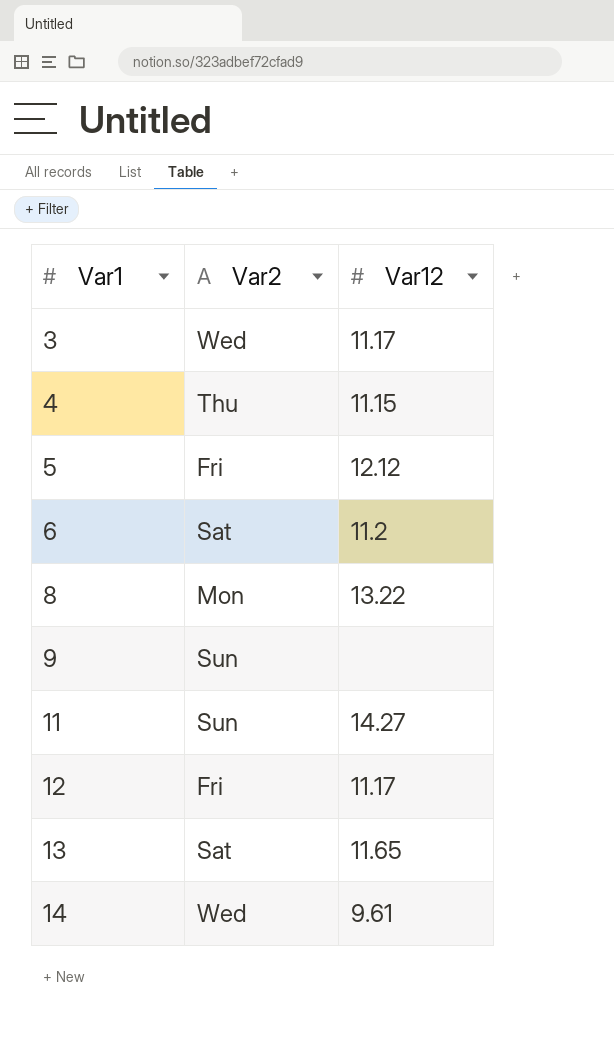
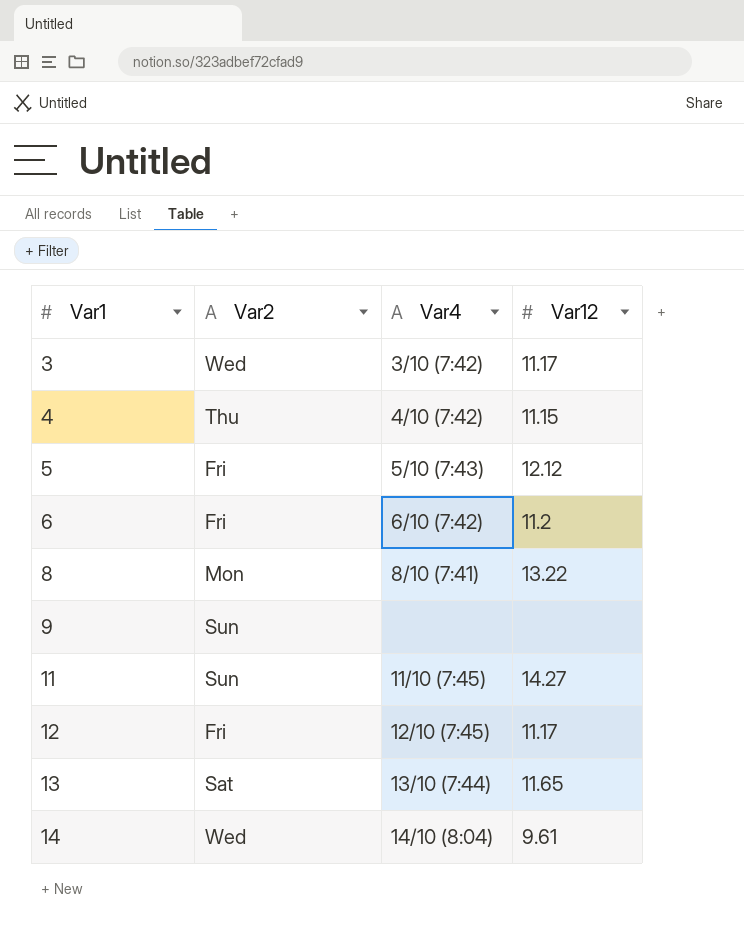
column Var4 | position: none -> 3
6 | Var2: Sat -> Fri

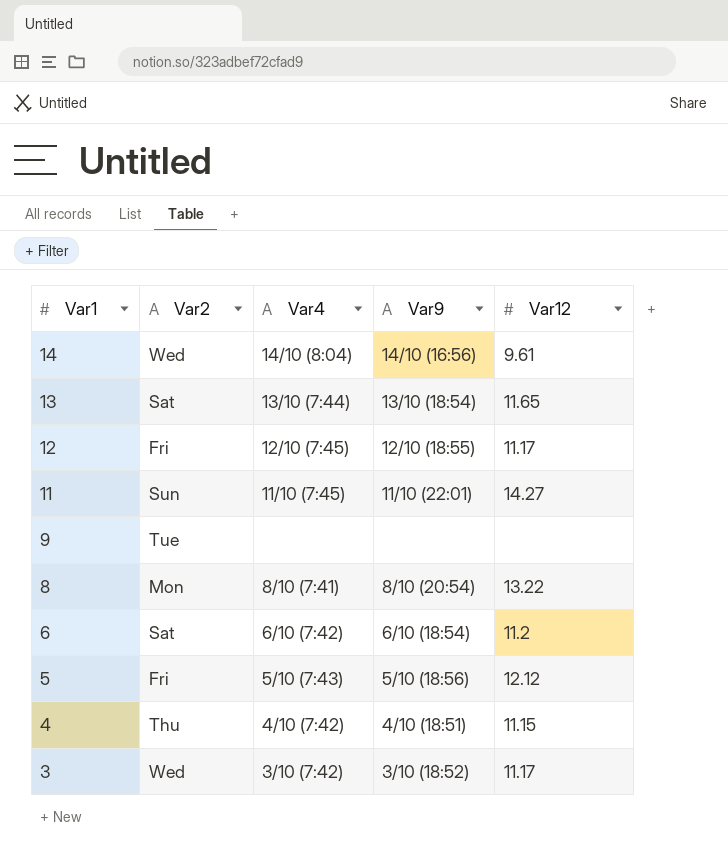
row order: Var1 ascending -> Var1 descending
column Var9 | position: none -> 4
9 | Var2: Sun -> Tue
6 | Var2: Fri -> Sat

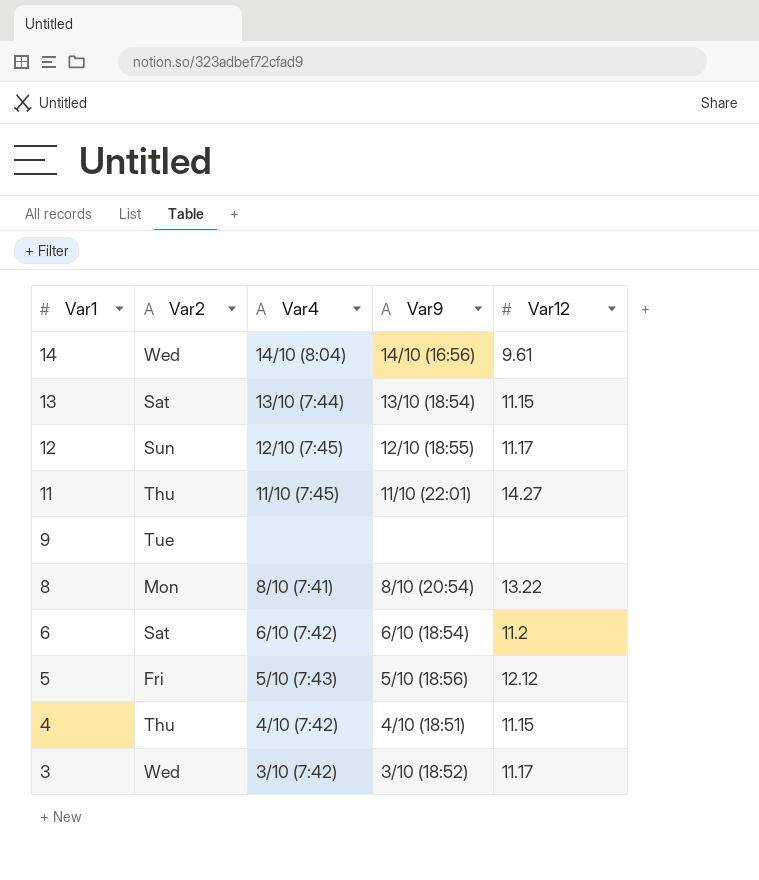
13 | Var12: 11.65 -> 11.15
12 | Var2: Fri -> Sun
11 | Var2: Sun -> Thu

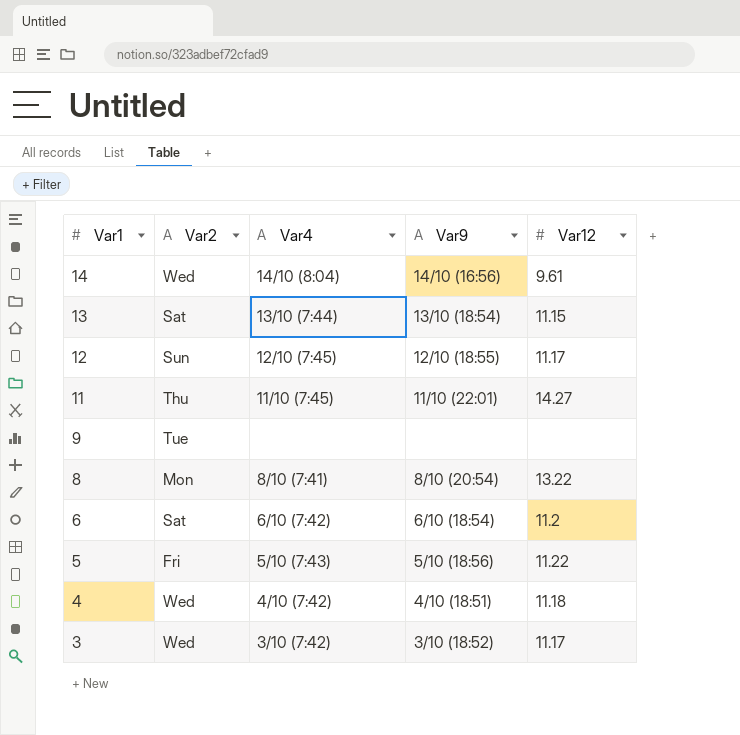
5 | Var12: 12.12 -> 11.22
4 | Var2: Thu -> Wed
4 | Var12: 11.15 -> 11.18

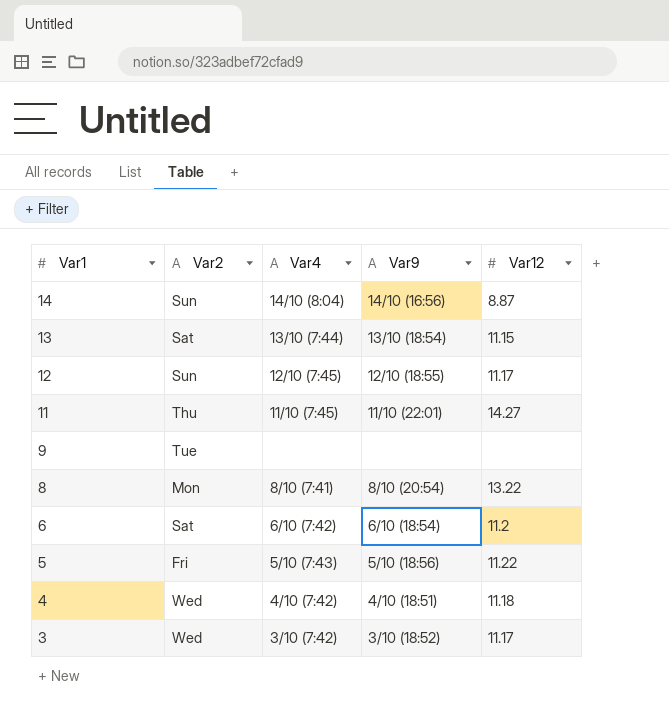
14 | Var2: Wed -> Sun
14 | Var12: 9.61 -> 8.87

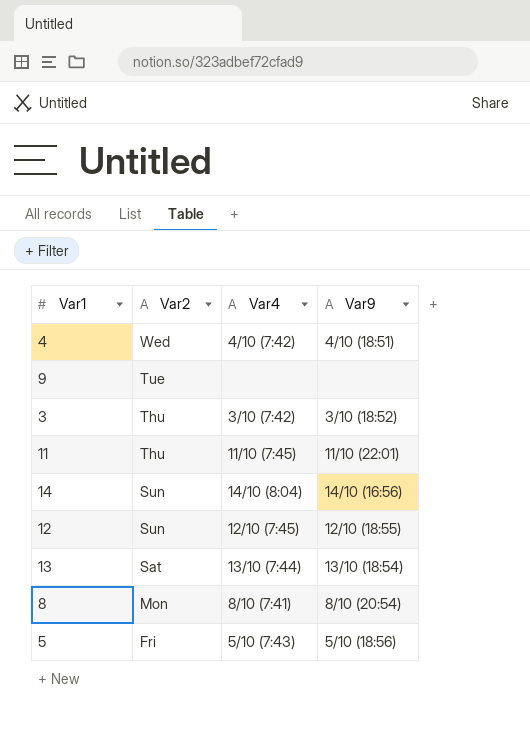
row order: Var1 descending -> Var2 descending
column Var12 | position: 5 -> none
row 6: Sat | 6/10 (7:42) | 6/10 (18:54) | 11.2 -> none
3 | Var2: Wed -> Thu

